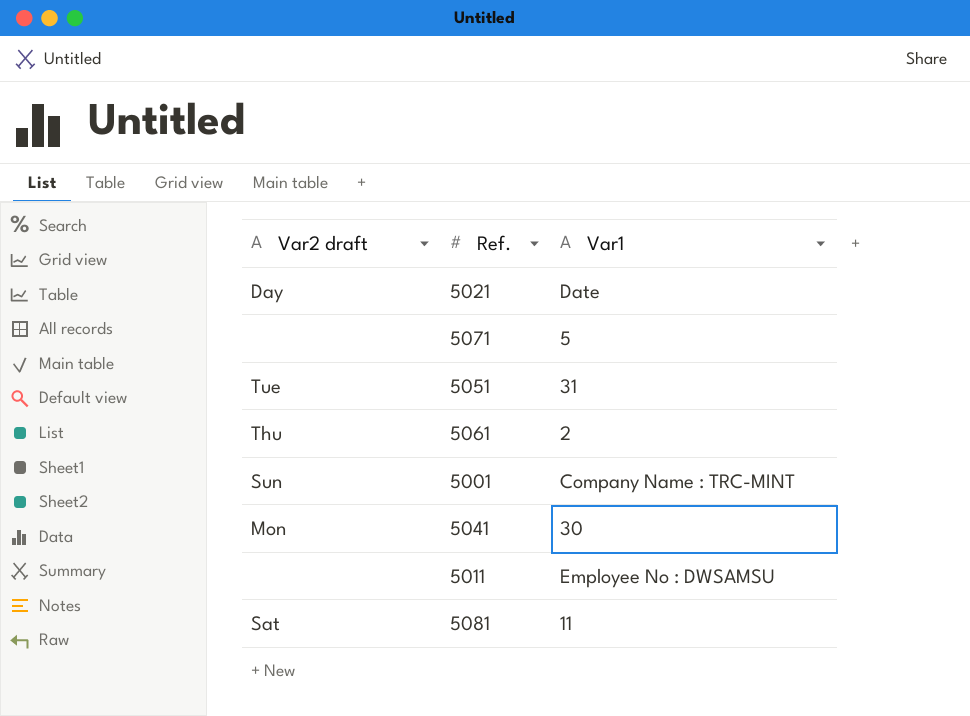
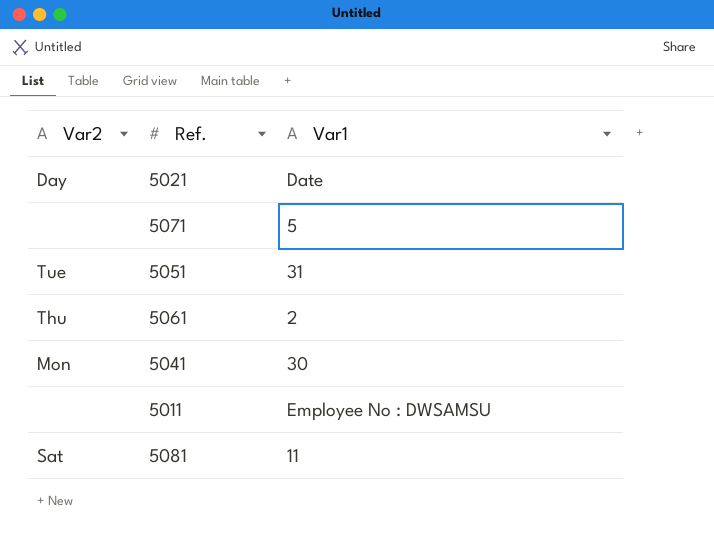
column name: Var2 draft -> Var2
row 5001: Sun | Company Name : TRC-MINT -> none

